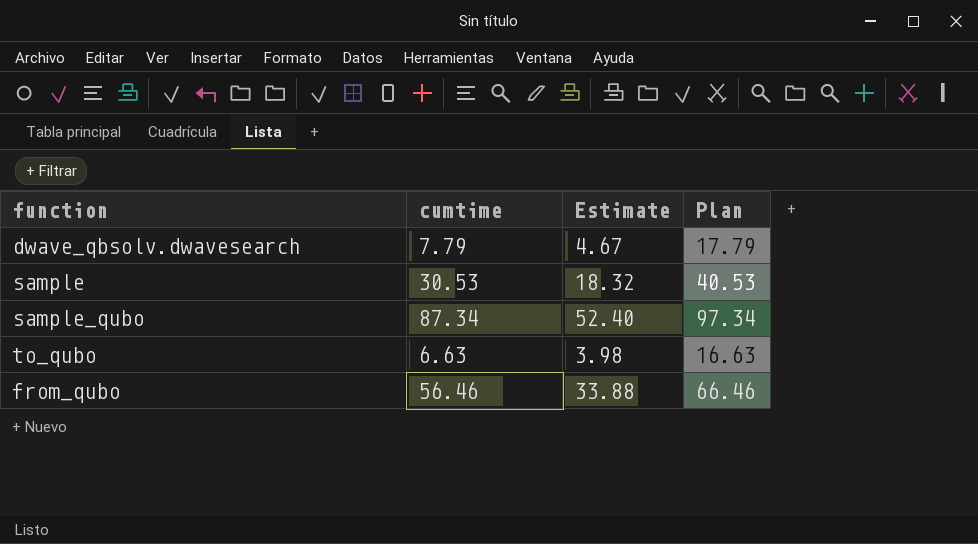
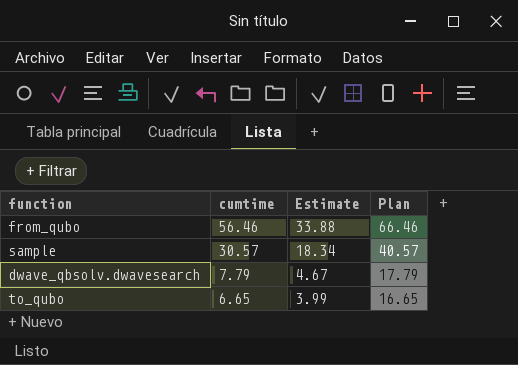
row order: none -> cumtime descending
row sample_qubo: 87.34 | 52.40 | 97.34 -> none
sample | cumtime: 30.53 -> 30.57
sample | Estimate: 18.32 -> 18.34
sample | Plan: 40.53 -> 40.57
to_qubo | cumtime: 6.63 -> 6.65
to_qubo | Estimate: 3.98 -> 3.99
to_qubo | Plan: 16.63 -> 16.65

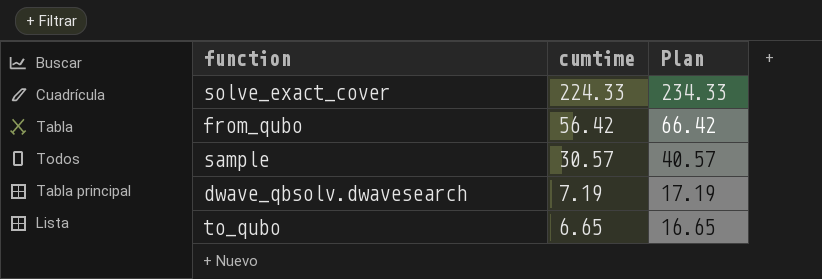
column Estimate | formula: [cumtime] * 0.6 -> none
row solve_exact_cover: none -> 224.33 | 234.33
from_qubo | cumtime: 56.46 -> 56.42
from_qubo | Plan: 66.46 -> 66.42
dwave_qbsolv.dwavesearch | cumtime: 7.79 -> 7.19
dwave_qbsolv.dwavesearch | Plan: 17.79 -> 17.19

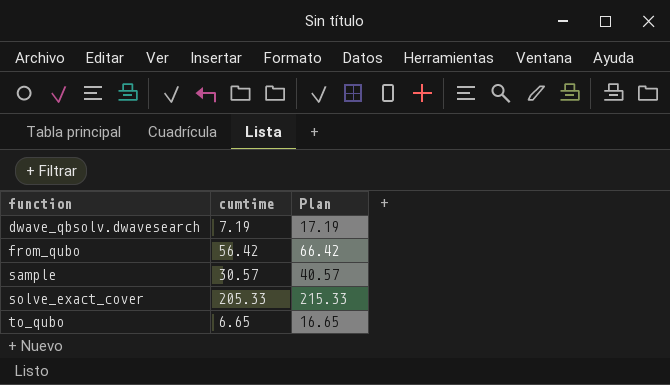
row order: cumtime descending -> function ascending
solve_exact_cover | cumtime: 224.33 -> 205.33
solve_exact_cover | Plan: 234.33 -> 215.33

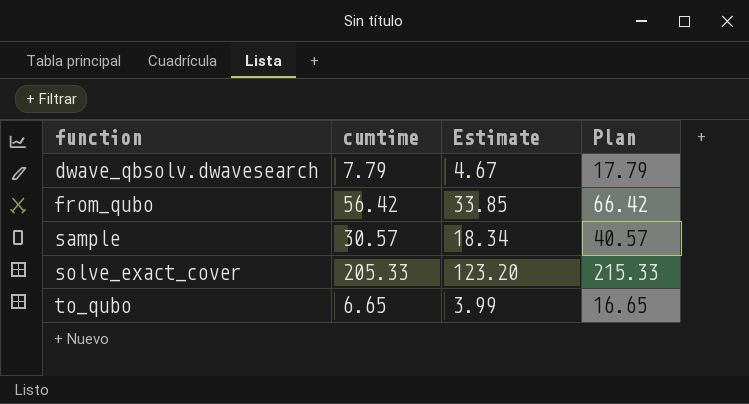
column Estimate | formula: none -> [cumtime] * 0.6
dwave_qbsolv.dwavesearch | cumtime: 7.19 -> 7.79
dwave_qbsolv.dwavesearch | Plan: 17.19 -> 17.79

